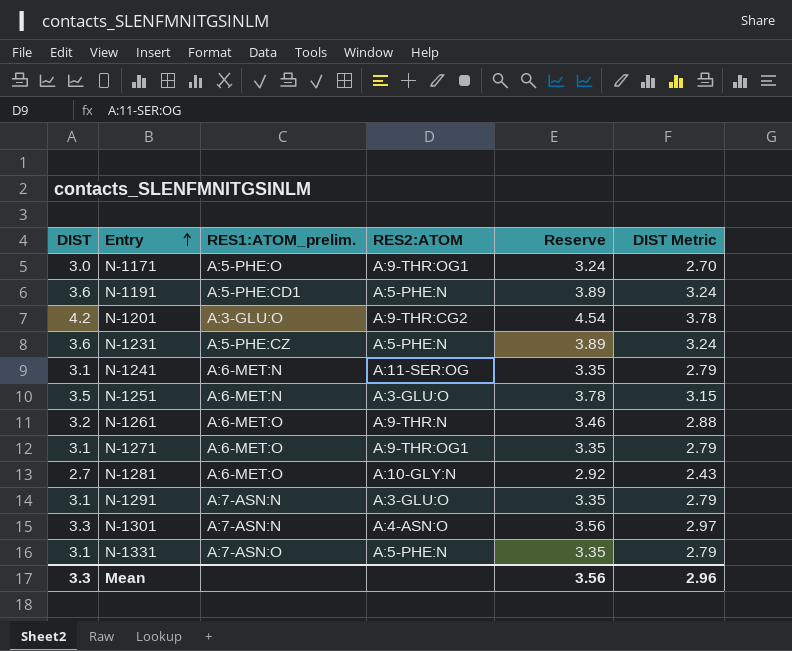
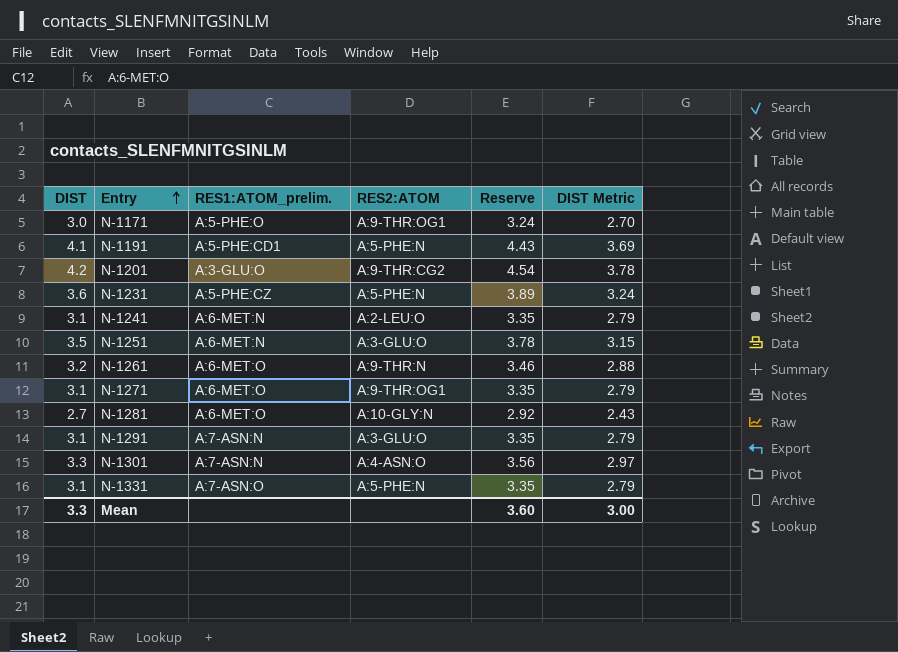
N-1191 | DIST: 3.6 -> 4.1
N-1191 | Reserve: 3.89 -> 4.43
N-1191 | DIST Metric: 3.24 -> 3.69
N-1241 | RES2:ATOM: A:11-SER:OG -> A:2-LEU:O
Mean | Reserve: 3.56 -> 3.60
Mean | DIST Metric: 2.96 -> 3.00

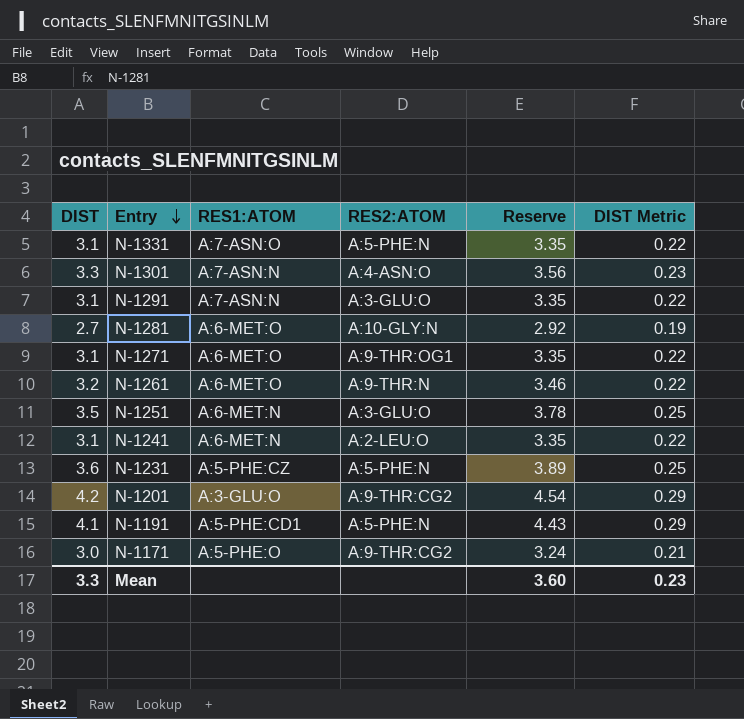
row order: Entry ascending -> Entry descending
column name: RES1:ATOM_prelim. -> RES1:ATOM
column DIST Metric | formula: [DIST] * 0.9 -> [DIST] * 0.07
N-1171 | RES2:ATOM: A:9-THR:OG1 -> A:9-THR:CG2
Mean | DIST Metric: 3.00 -> 0.23

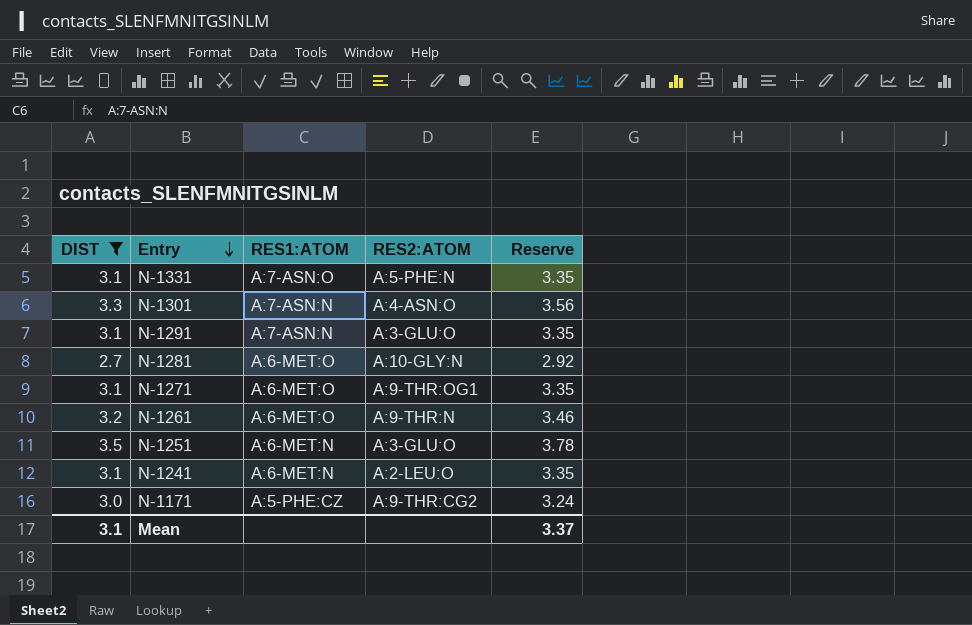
filter: none -> DIST <= 3.5
column DIST Metric | formula: [DIST] * 0.07 -> none
N-1171 | RES1:ATOM: A:5-PHE:O -> A:5-PHE:CZ
Mean | DIST: 3.3 -> 3.1
Mean | Reserve: 3.60 -> 3.37

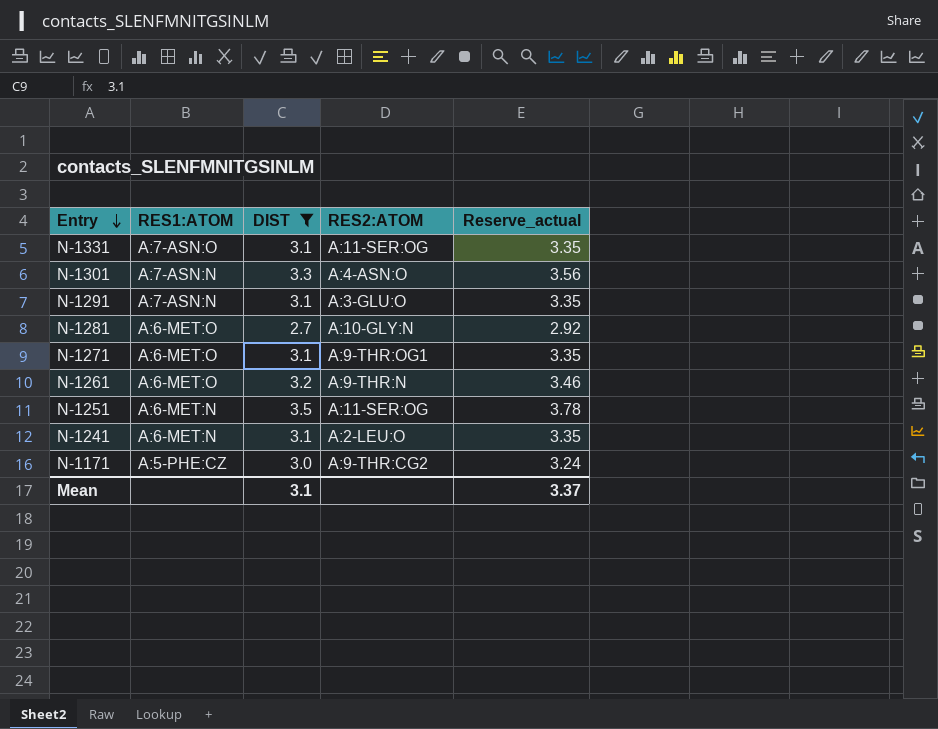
column DIST | position: 1 -> 3
column name: Reserve -> Reserve_actual
N-1331 | RES2:ATOM: A:5-PHE:N -> A:11-SER:OG
N-1251 | RES2:ATOM: A:3-GLU:O -> A:11-SER:OG

